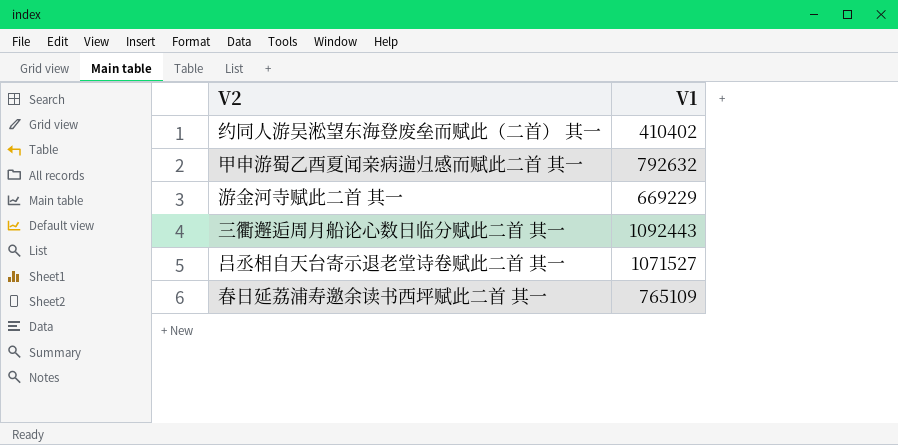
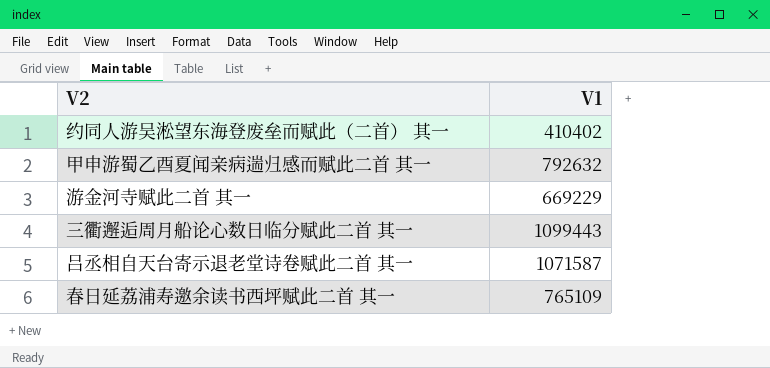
三衢邂逅周月船论心数日临分赋此二首 其一 | V1: 1092443 -> 1099443
吕丞相自天台寄示退老堂诗卷赋此二首 其一 | V1: 1071527 -> 1071587

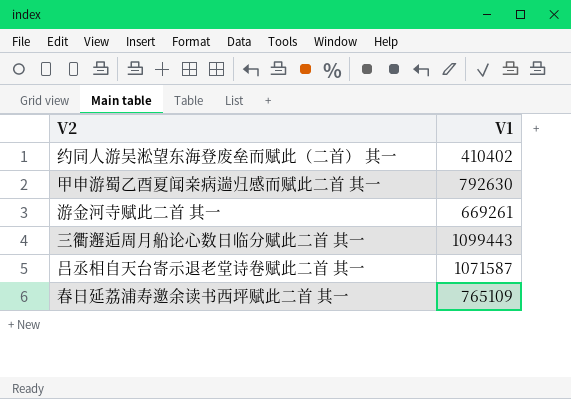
甲申游蜀乙酉夏闻亲病遄归感而赋此二首 其一 | V1: 792632 -> 792630
游金河寺赋此二首 其一 | V1: 669229 -> 669261

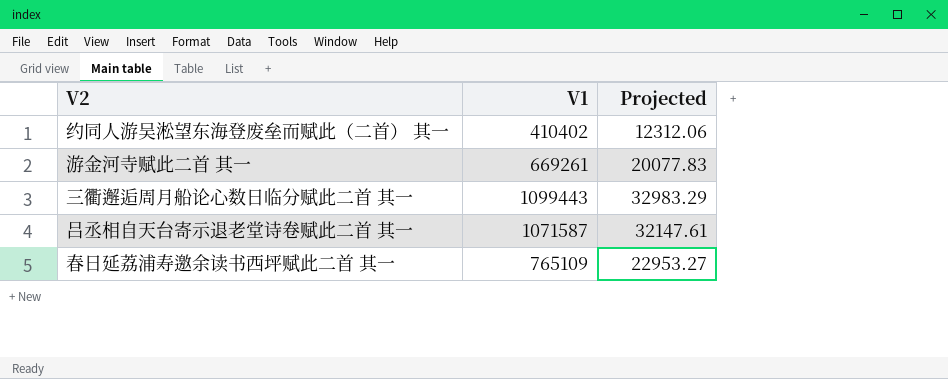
column Projected | formula: none -> [V1] * 0.03
row 甲申游蜀乙酉夏闻亲病遄归感而赋此二首 其一: 792630 -> none

